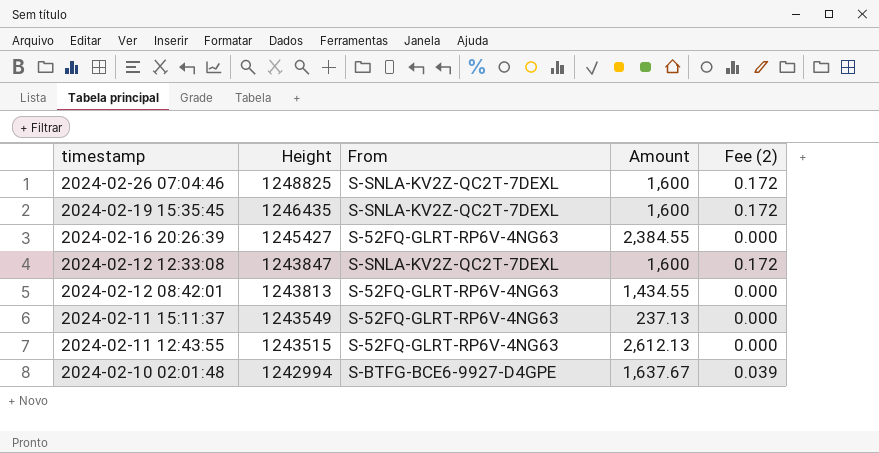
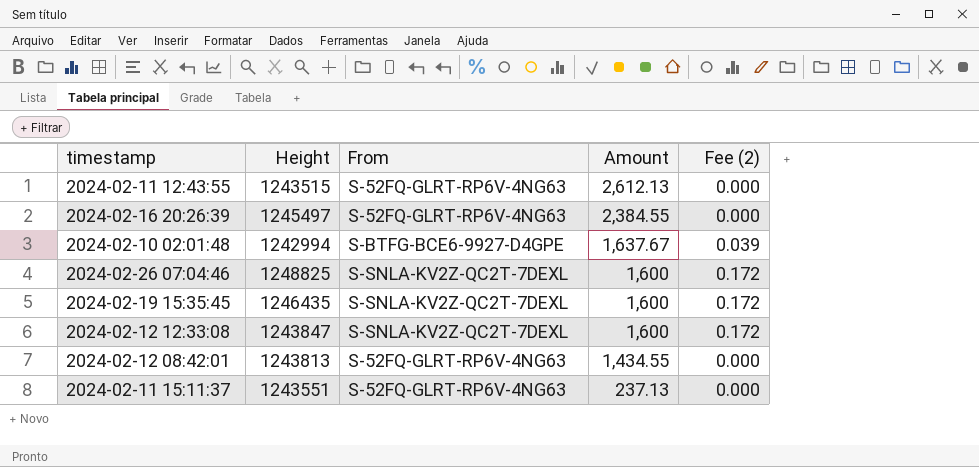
row order: timestamp descending -> Amount descending
2024-02-16 20:26:39 | Height: 1245427 -> 1245497
2024-02-11 15:11:37 | Height: 1243549 -> 1243551

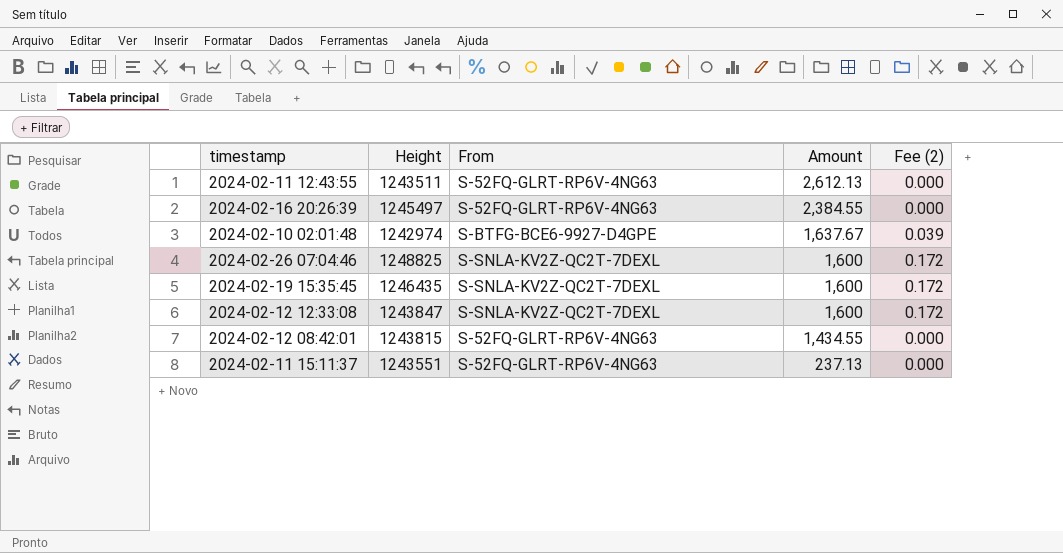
2024-02-11 12:43:55 | Height: 1243515 -> 1243511
2024-02-10 02:01:48 | Height: 1242994 -> 1242974
2024-02-12 08:42:01 | Height: 1243813 -> 1243815

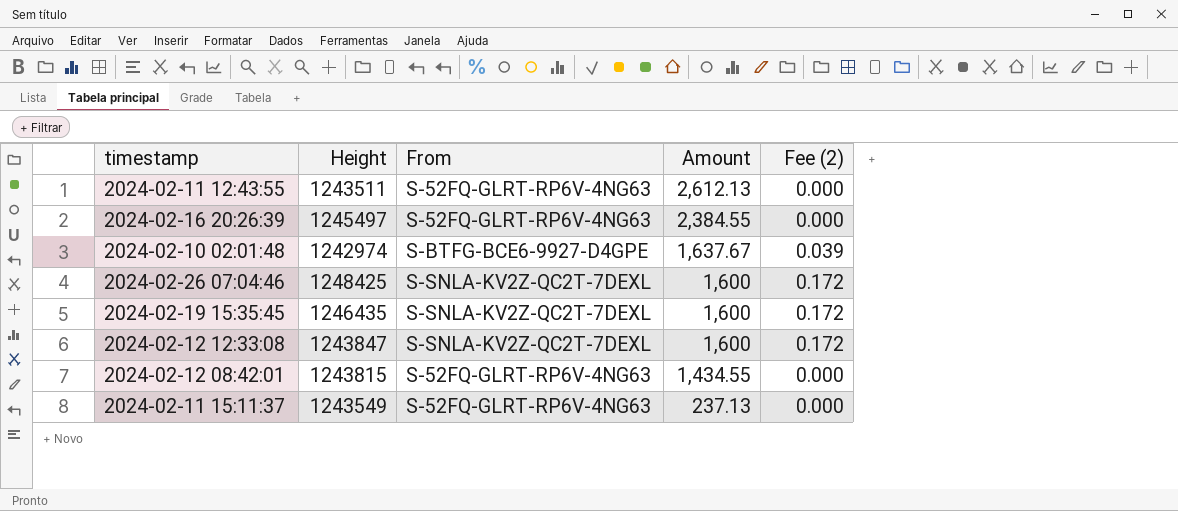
2024-02-26 07:04:46 | Height: 1248825 -> 1248425
2024-02-11 15:11:37 | Height: 1243551 -> 1243549

